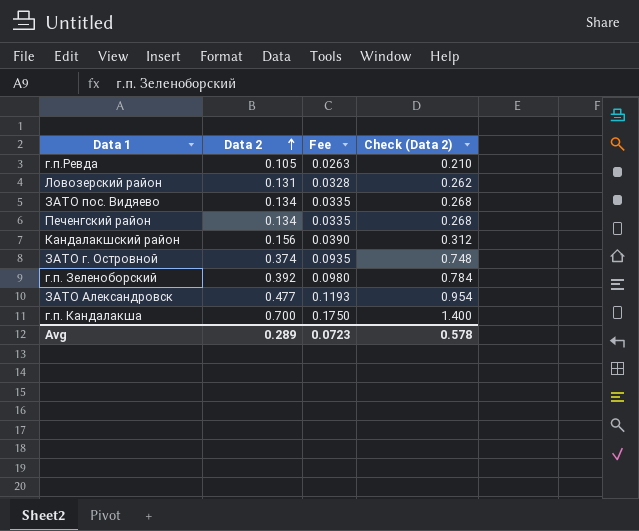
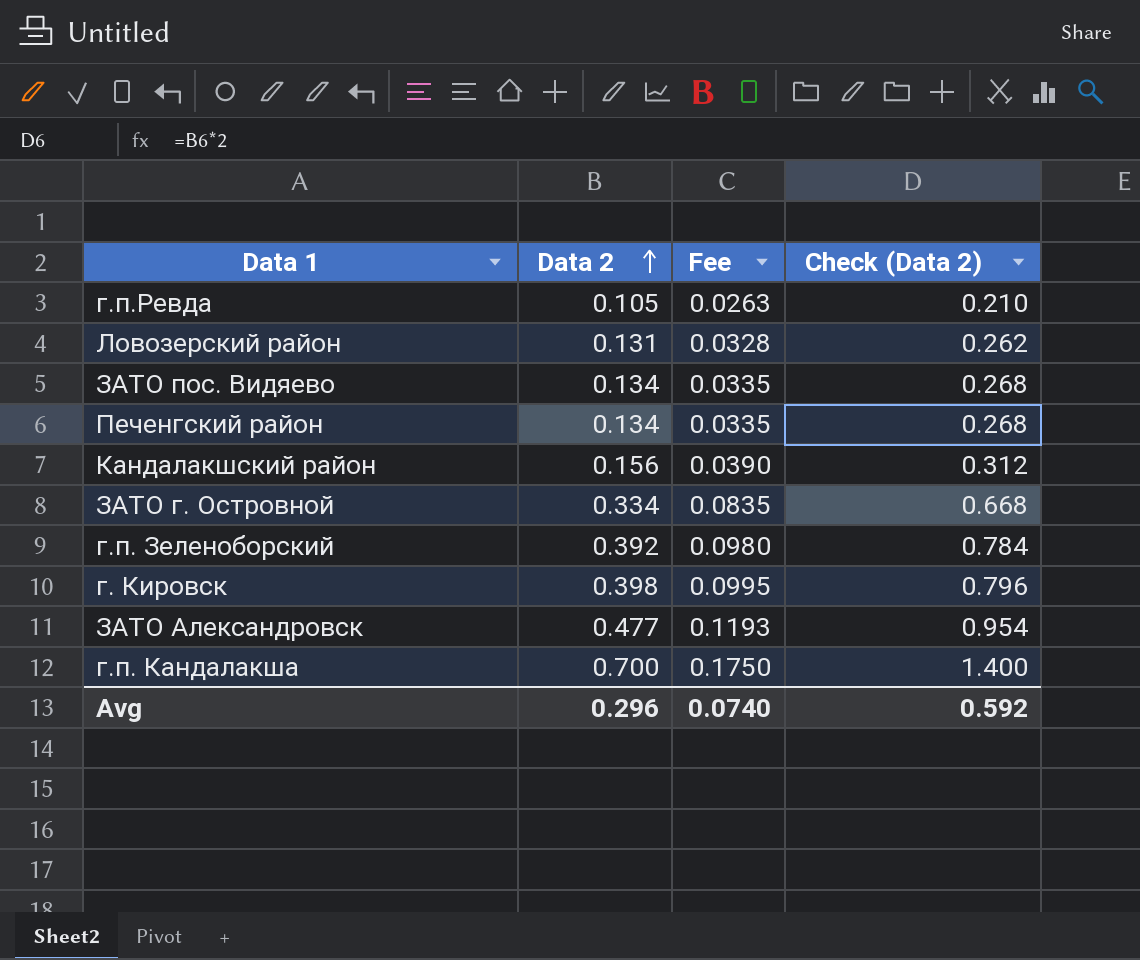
ЗАТО г. Островной | Data 2: 0.374 -> 0.334
ЗАТО г. Островной | Fee: 0.0935 -> 0.0835
ЗАТО г. Островной | Check (Data 2): 0.748 -> 0.668
row г. Кировск: none -> 0.398 | 0.0995 | 0.796
Avg | Data 2: 0.289 -> 0.296
Avg | Fee: 0.0723 -> 0.0740
Avg | Check (Data 2): 0.578 -> 0.592

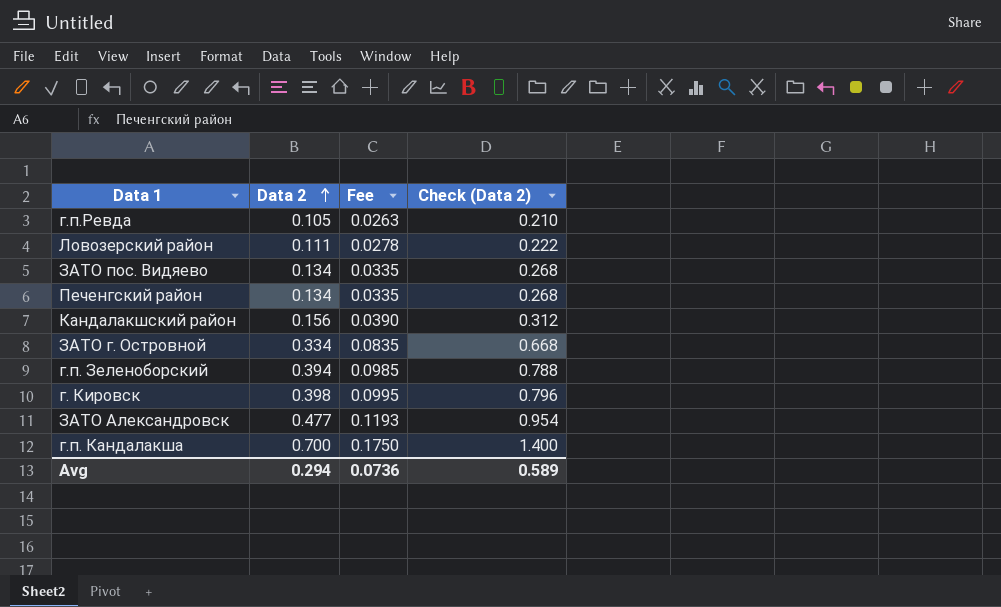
Ловозерский район | Data 2: 0.131 -> 0.111
Ловозерский район | Fee: 0.0328 -> 0.0278
Ловозерский район | Check (Data 2): 0.262 -> 0.222
г.п. Зеленоборский | Data 2: 0.392 -> 0.394
г.п. Зеленоборский | Fee: 0.0980 -> 0.0985
г.п. Зеленоборский | Check (Data 2): 0.784 -> 0.788
Avg | Data 2: 0.296 -> 0.294
Avg | Fee: 0.0740 -> 0.0736
Avg | Check (Data 2): 0.592 -> 0.589

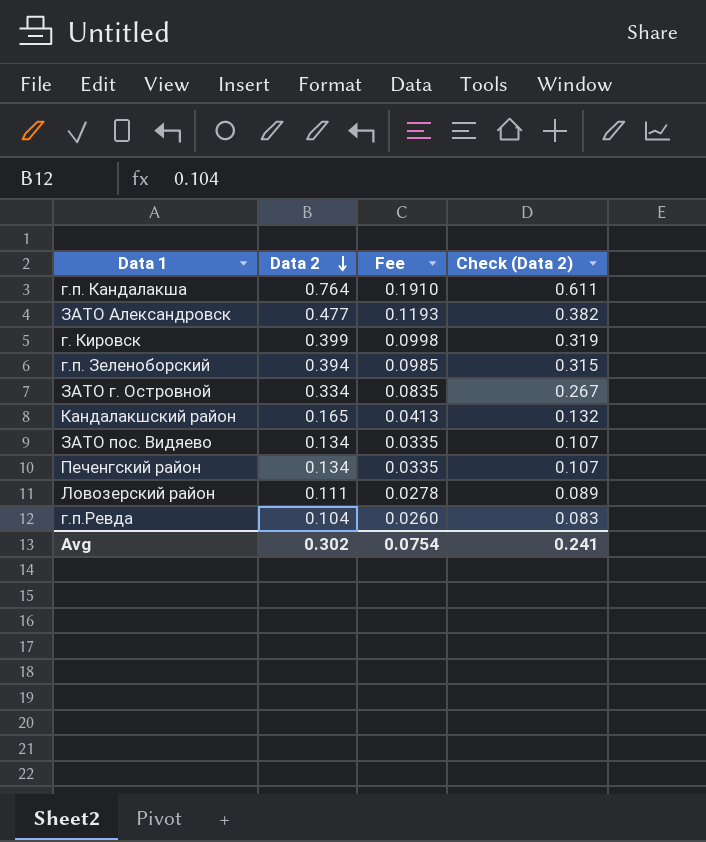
row order: Data 2 ascending -> Data 2 descending
column Check (Data 2) | formula: [Data 2] * 2 -> [Data 2] * 0.8
г.п. Кандалакша | Data 2: 0.700 -> 0.764
г.п. Кандалакша | Fee: 0.1750 -> 0.1910
г. Кировск | Data 2: 0.398 -> 0.399
г. Кировск | Fee: 0.0995 -> 0.0998
Кандалакшский район | Data 2: 0.156 -> 0.165
Кандалакшский район | Fee: 0.0390 -> 0.0413
г.п.Ревда | Data 2: 0.105 -> 0.104
г.п.Ревда | Fee: 0.0263 -> 0.0260
Avg | Data 2: 0.294 -> 0.302
Avg | Fee: 0.0736 -> 0.0754
Avg | Check (Data 2): 0.589 -> 0.241

